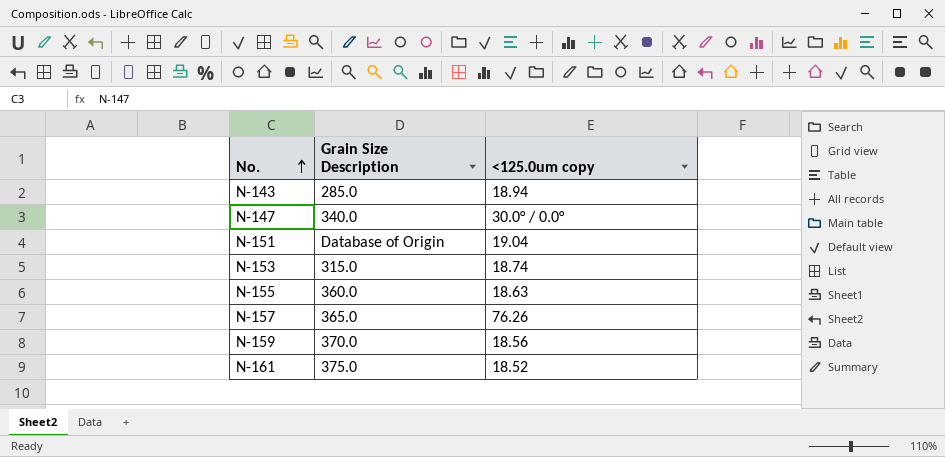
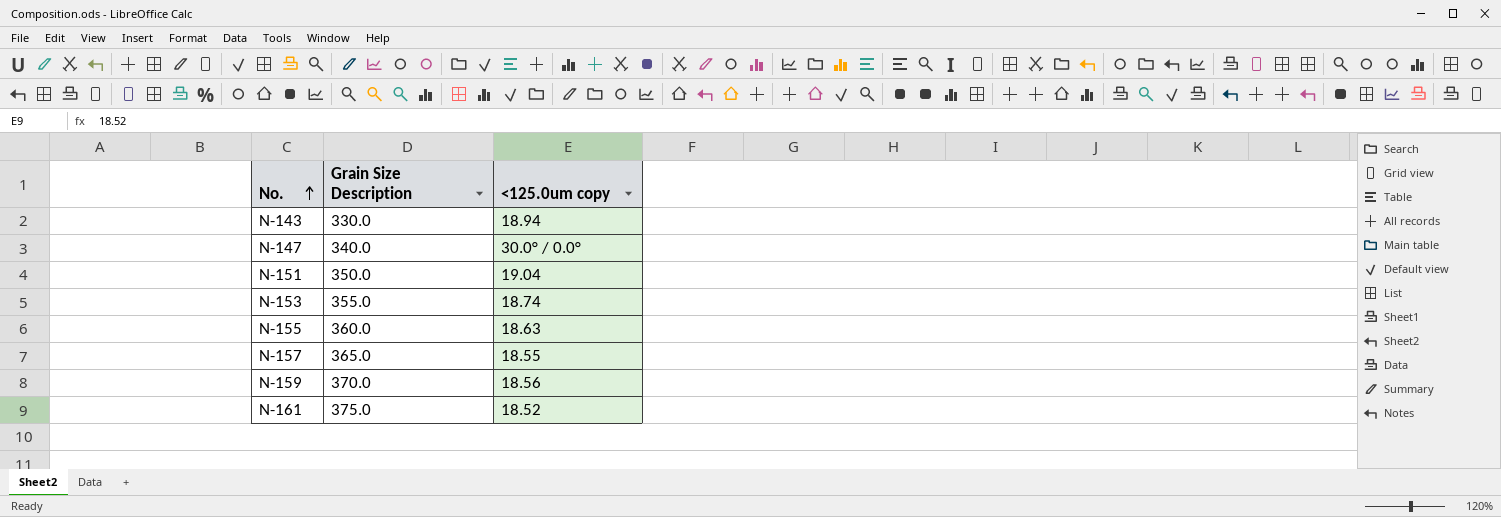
N-143 | Grain Size Description: 285.0 -> 330.0
N-151 | Grain Size Description: Database of Origin -> 350.0
N-153 | Grain Size Description: 315.0 -> 355.0
N-157 | <125.0um copy: 76.26 -> 18.55

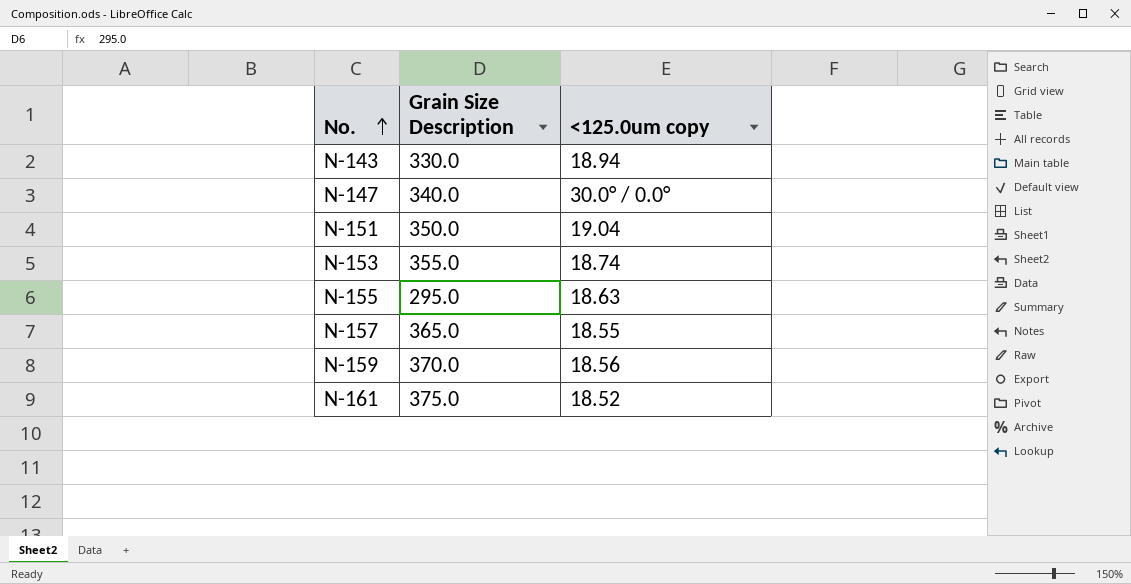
N-155 | Grain Size Description: 360.0 -> 295.0

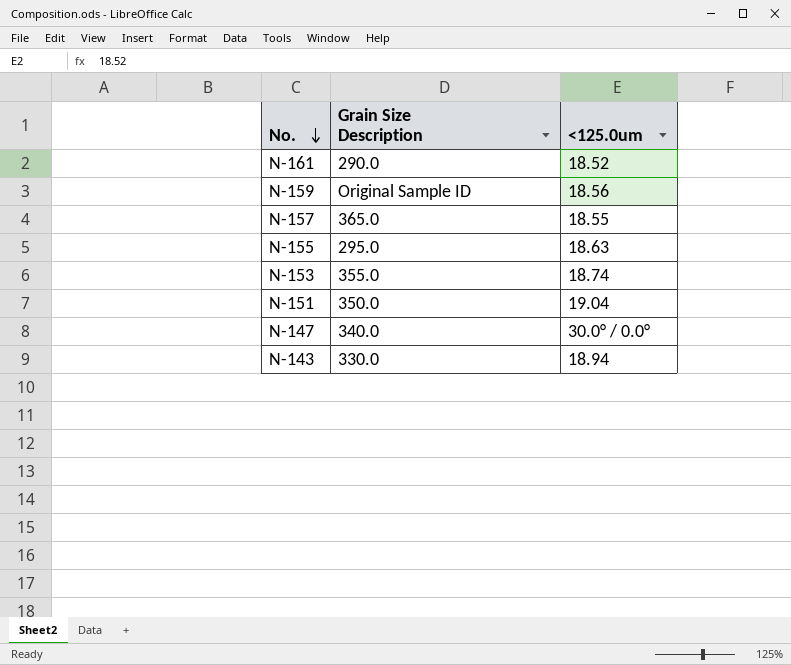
row order: No. ascending -> No. descending
column name: <125.0um copy -> <125.0um
N-161 | Grain Size Description: 375.0 -> 290.0
N-159 | Grain Size Description: 370.0 -> Original Sample ID

